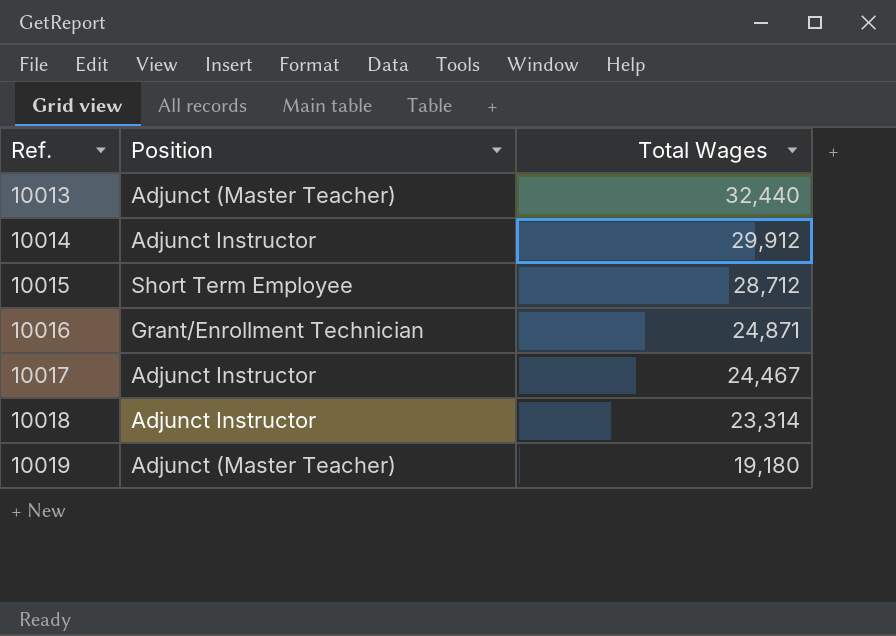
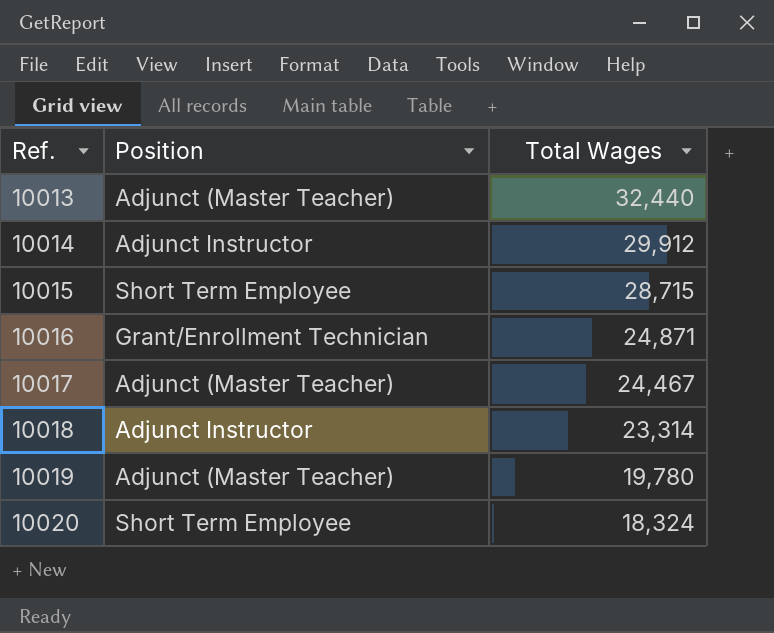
10015 | Total Wages: 28,712 -> 28,715
10017 | Position: Adjunct Instructor -> Adjunct (Master Teacher)
10019 | Total Wages: 19,180 -> 19,780
row 10020: none -> Short Term Employee | 18,324

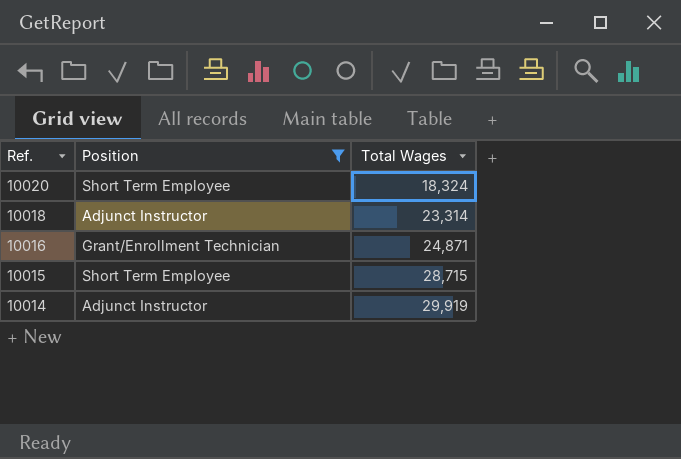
filter: none -> Position != Adjunct (Master Teacher)
row order: Ref. ascending -> Ref. descending
10014 | Total Wages: 29,912 -> 29,919

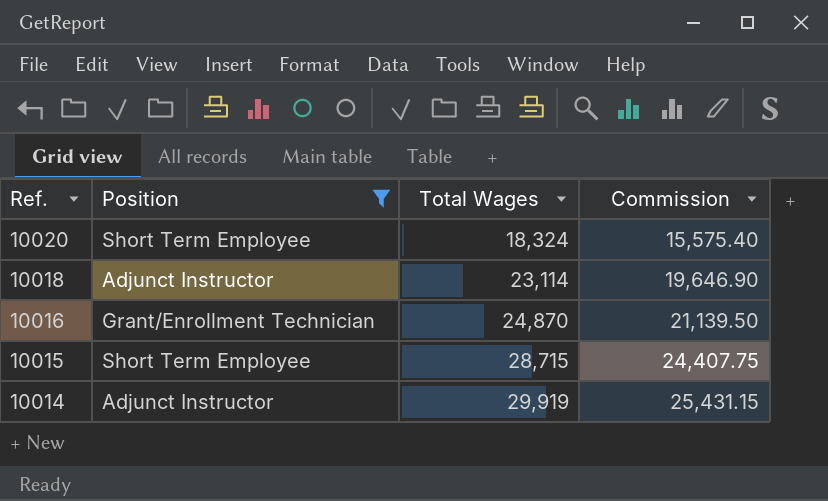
column Commission | formula: none -> [Total Wages] * 0.85
10018 | Total Wages: 23,314 -> 23,114
10016 | Total Wages: 24,871 -> 24,870

